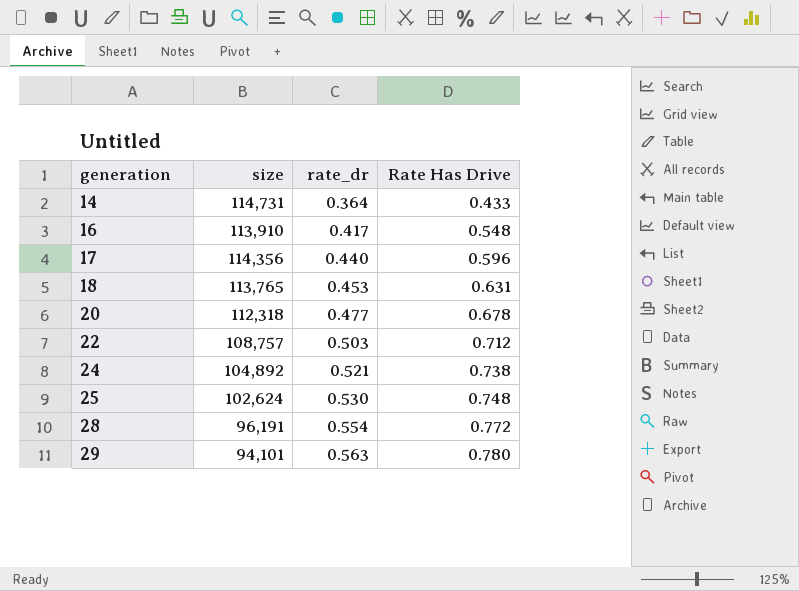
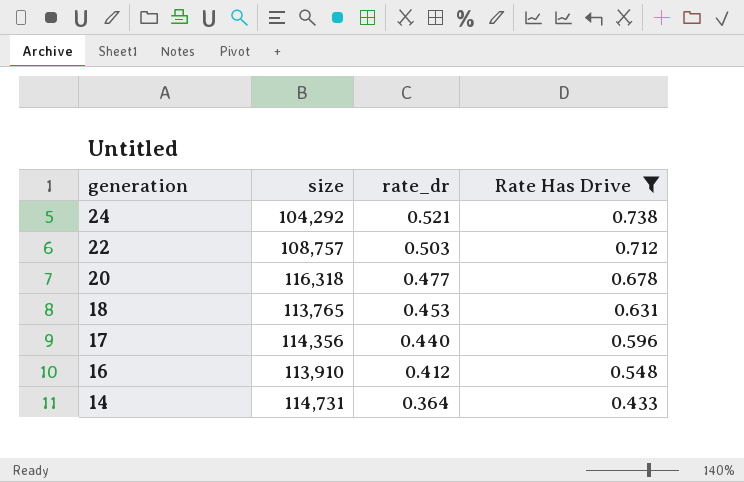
filter: none -> Rate Has Drive <= 0.738
row order: generation ascending -> generation descending
24 | size: 104,892 -> 104,292
20 | size: 112,318 -> 116,318
16 | rate_dr: 0.417 -> 0.412

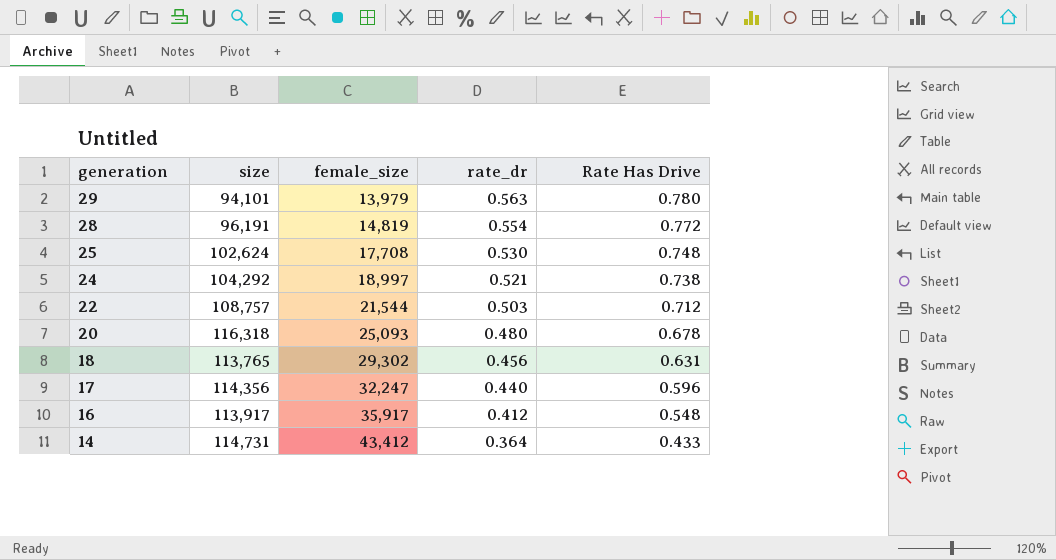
filter: Rate Has Drive <= 0.738 -> none
column female_size | position: none -> 3
20 | rate_dr: 0.477 -> 0.480
18 | rate_dr: 0.453 -> 0.456
16 | size: 113,910 -> 113,917

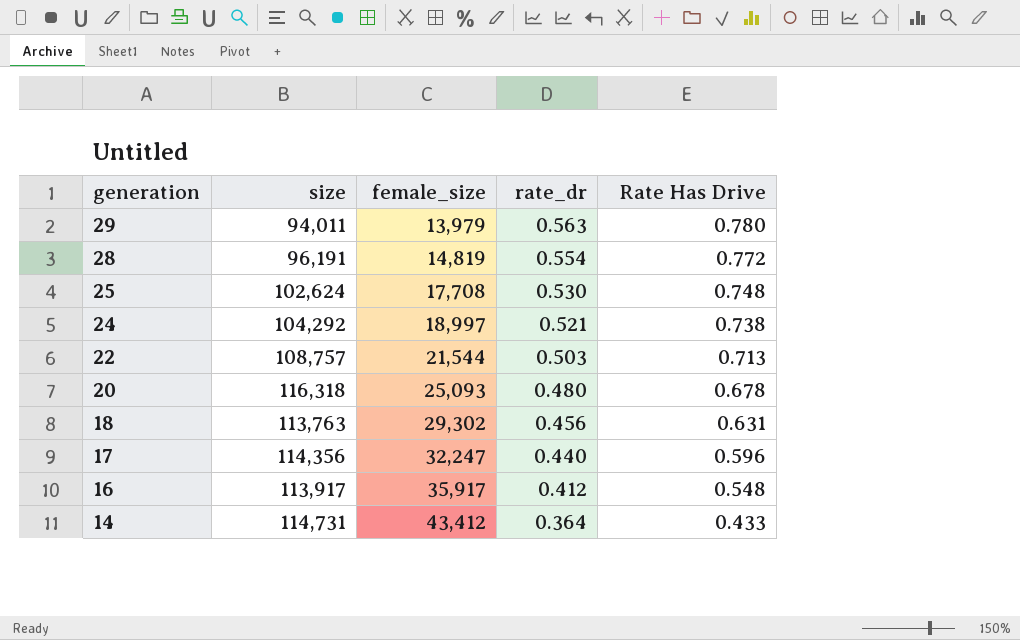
29 | size: 94,101 -> 94,011
22 | Rate Has Drive: 0.712 -> 0.713
18 | size: 113,765 -> 113,763

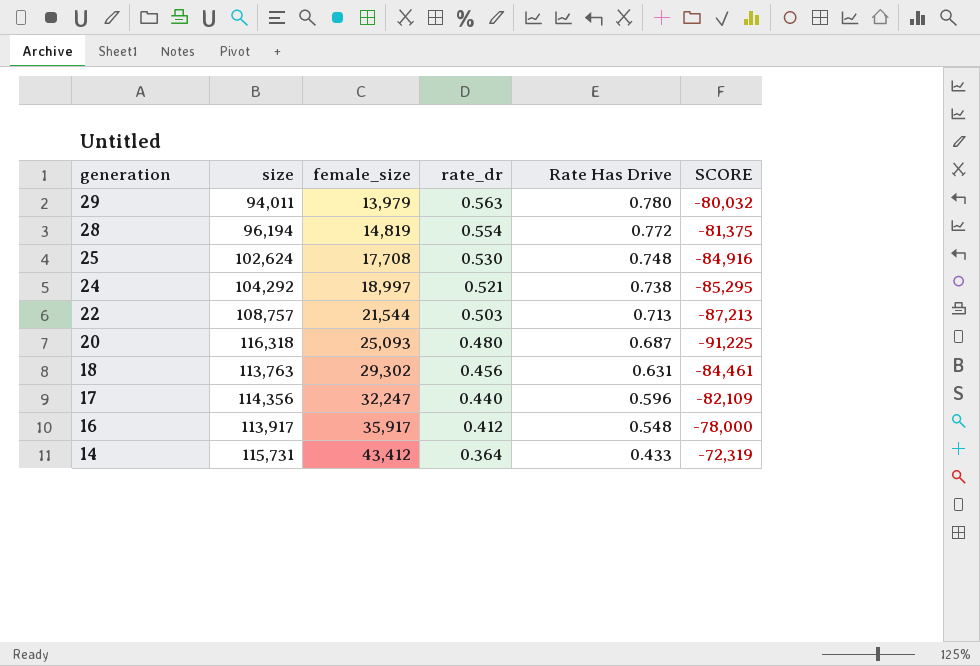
column SCORE | formula: none -> [female_size] - [size]
28 | size: 96,191 -> 96,194
20 | Rate Has Drive: 0.678 -> 0.687
14 | size: 114,731 -> 115,731

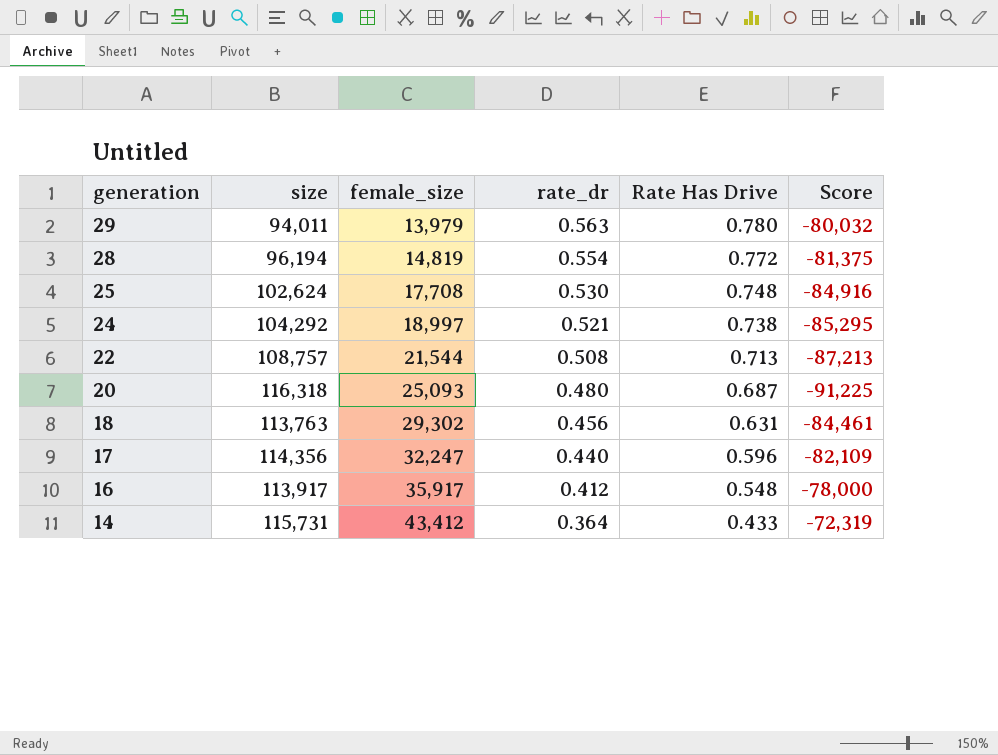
column name: SCORE -> Score
22 | rate_dr: 0.503 -> 0.508

